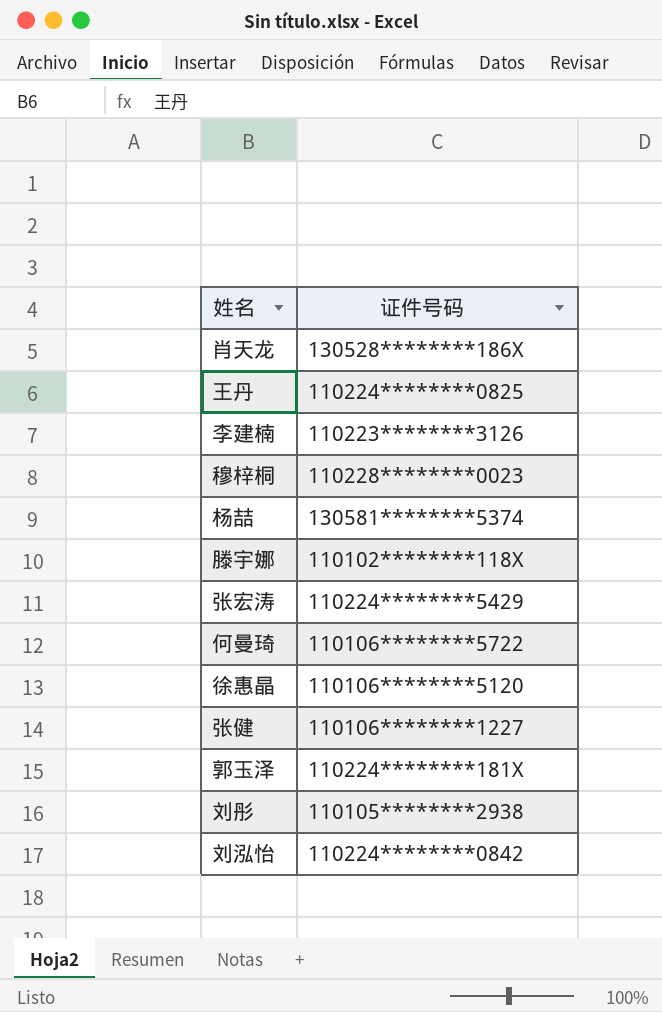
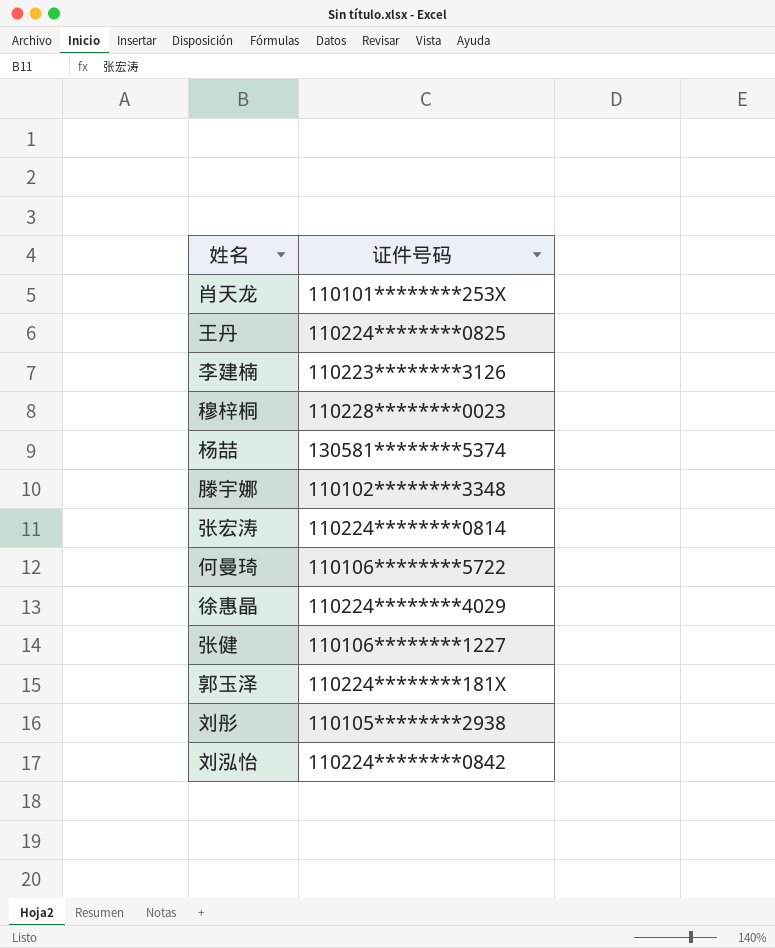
肖天龙 | 证件号码: 130528********186X -> 110101********253X
滕宇娜 | 证件号码: 110102********118X -> 110102********3348
张宏涛 | 证件号码: 110224********5429 -> 110224********0814
徐惠晶 | 证件号码: 110106********5120 -> 110224********4029

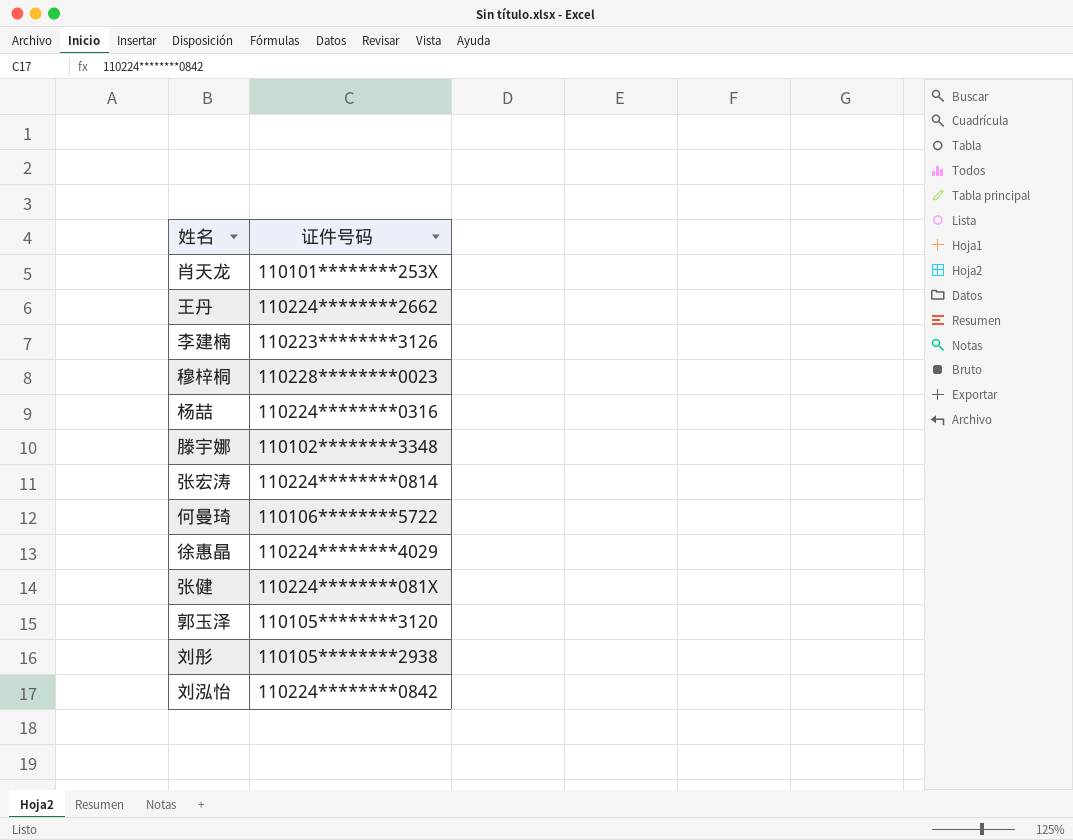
王丹 | 证件号码: 110224********0825 -> 110224********2662
杨喆 | 证件号码: 130581********5374 -> 110224********0316
张健 | 证件号码: 110106********1227 -> 110224********081X
郭玉泽 | 证件号码: 110224********181X -> 110105********3120

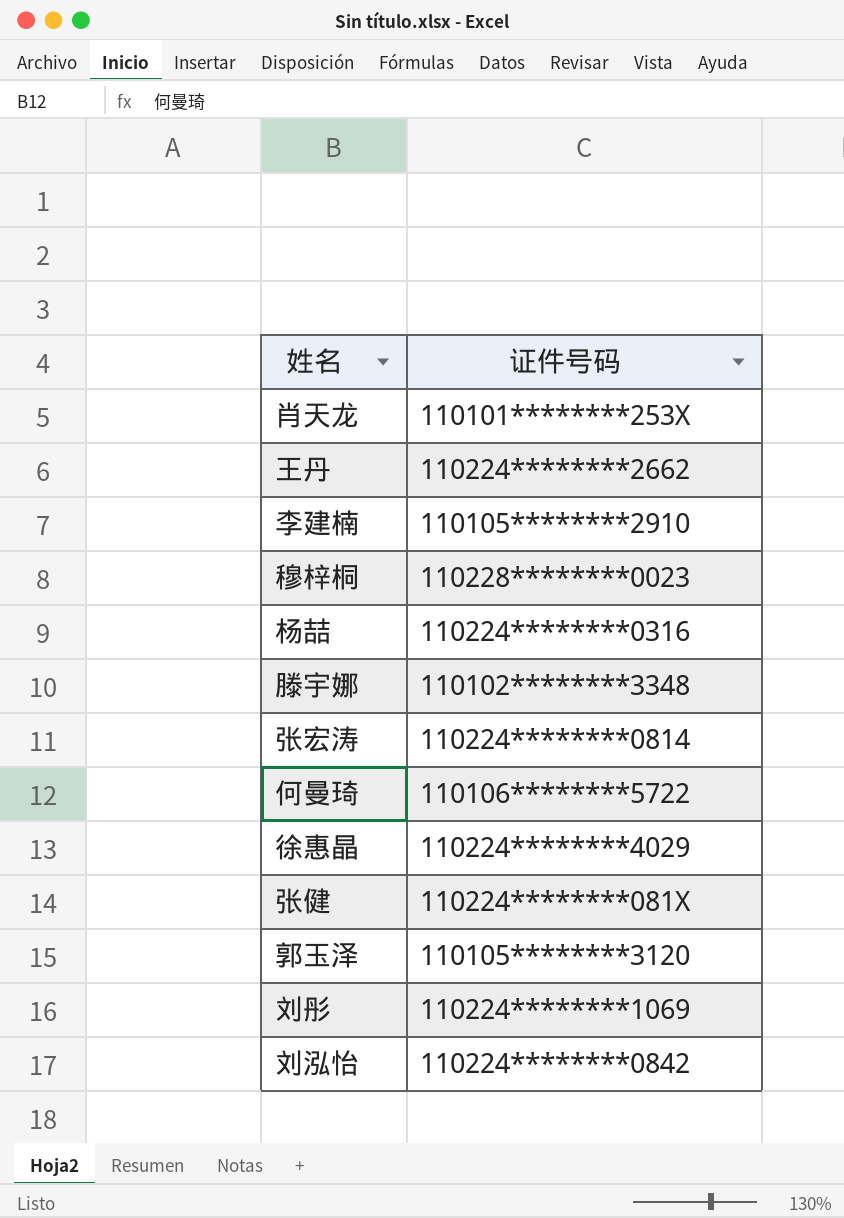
李建楠 | 证件号码: 110223********3126 -> 110105********2910
刘彤 | 证件号码: 110105********2938 -> 110224********1069

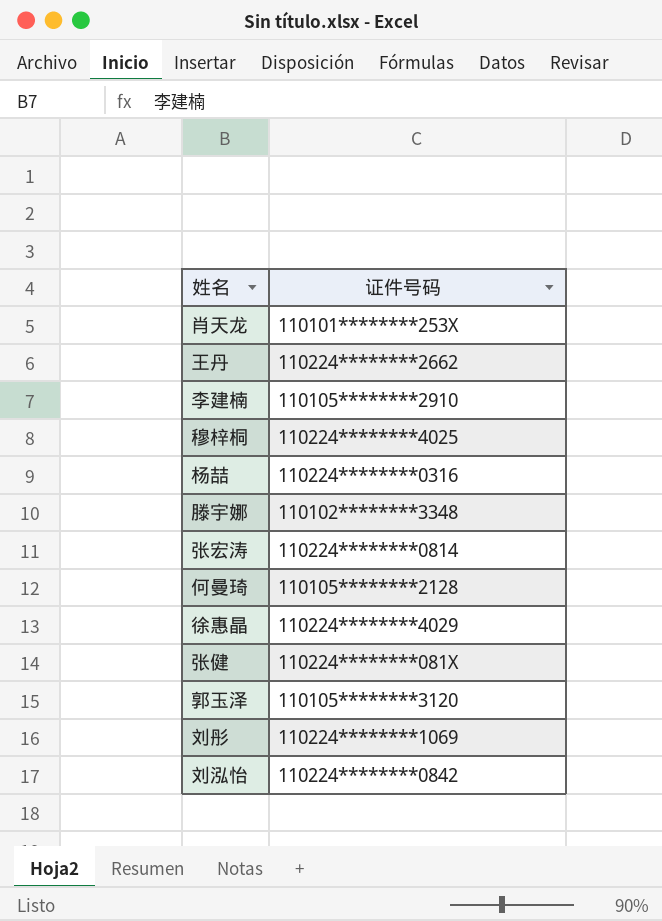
穆梓桐 | 证件号码: 110228********0023 -> 110224********4025
何曼琦 | 证件号码: 110106********5722 -> 110105********2128

